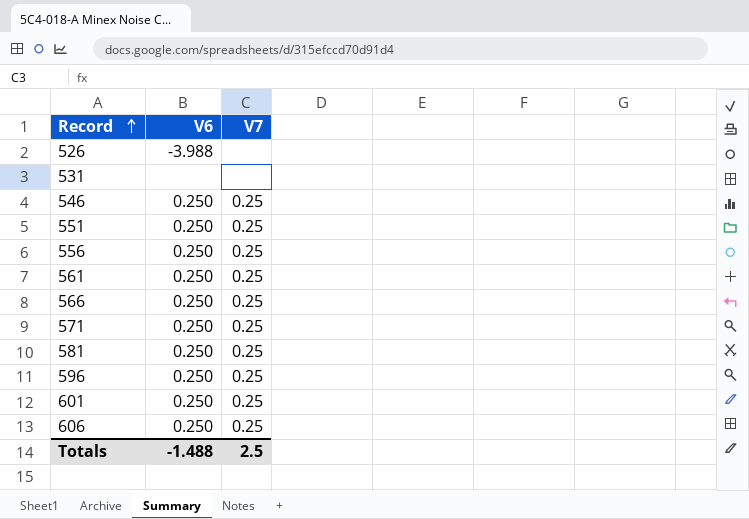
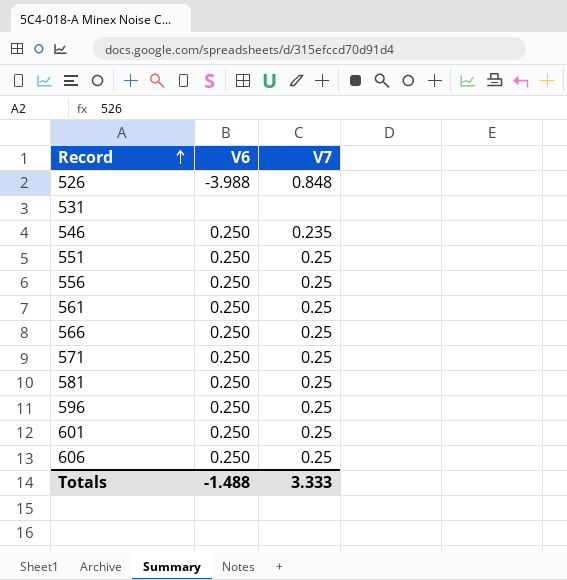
526 | V7: none -> 0.848
546 | V7: 0.25 -> 0.235
Totals | V7: 2.5 -> 3.333

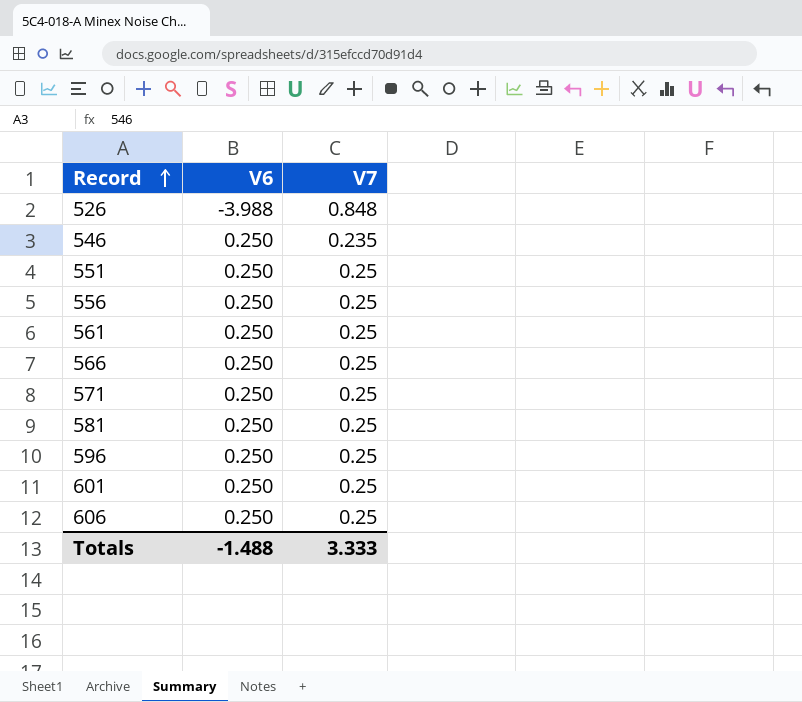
row 531: none | none -> none

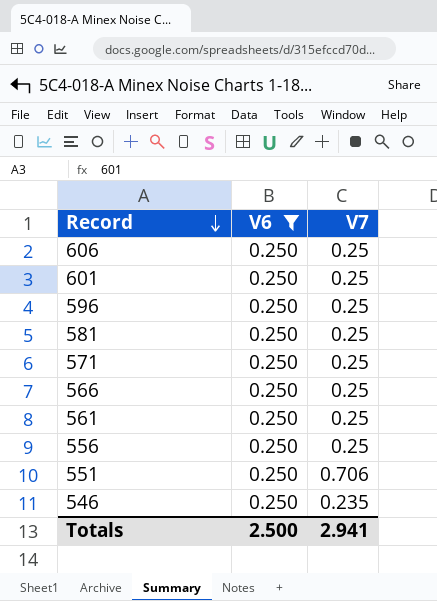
filter: none -> V6 = 0.250
row order: Record ascending -> Record descending
551 | V7: 0.25 -> 0.706
Totals | V6: -1.488 -> 2.500
Totals | V7: 3.333 -> 2.941

